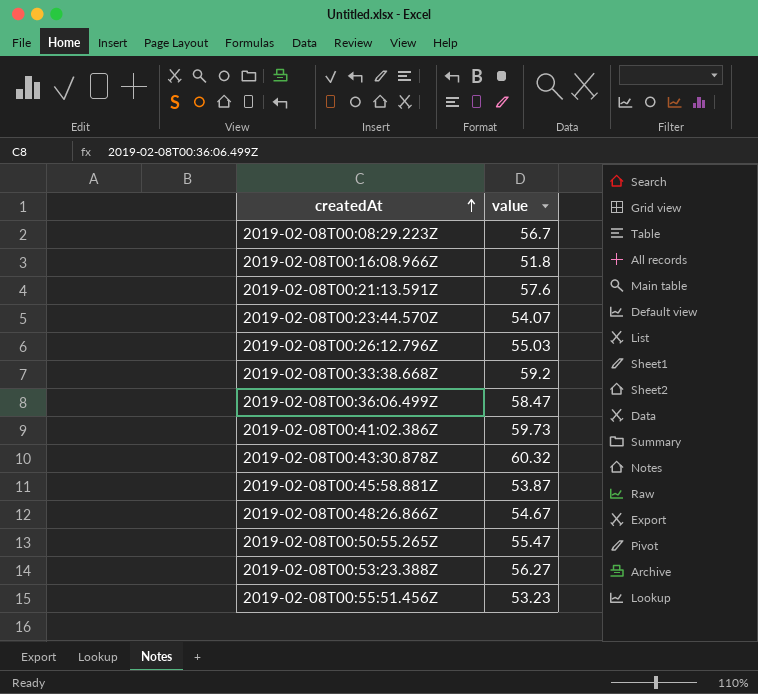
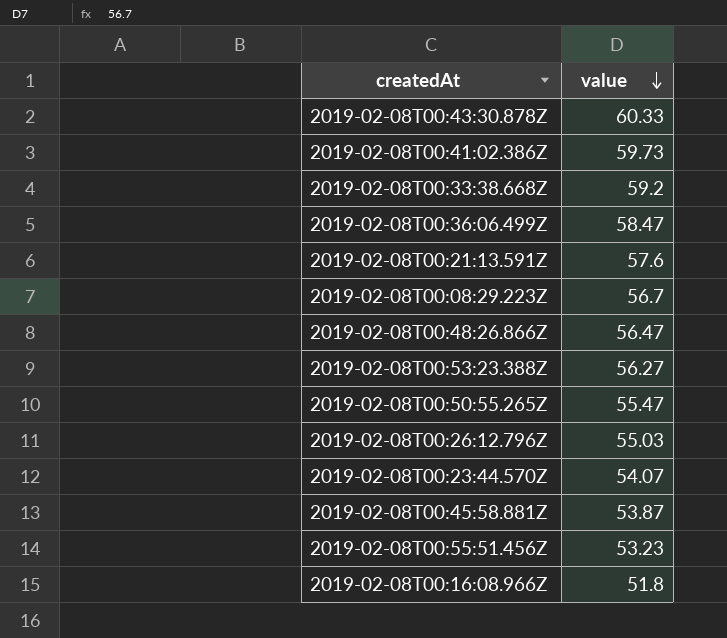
row order: createdAt ascending -> value descending
2019-02-08T00:43:30.878Z | value: 60.32 -> 60.33
2019-02-08T00:48:26.866Z | value: 54.67 -> 56.47

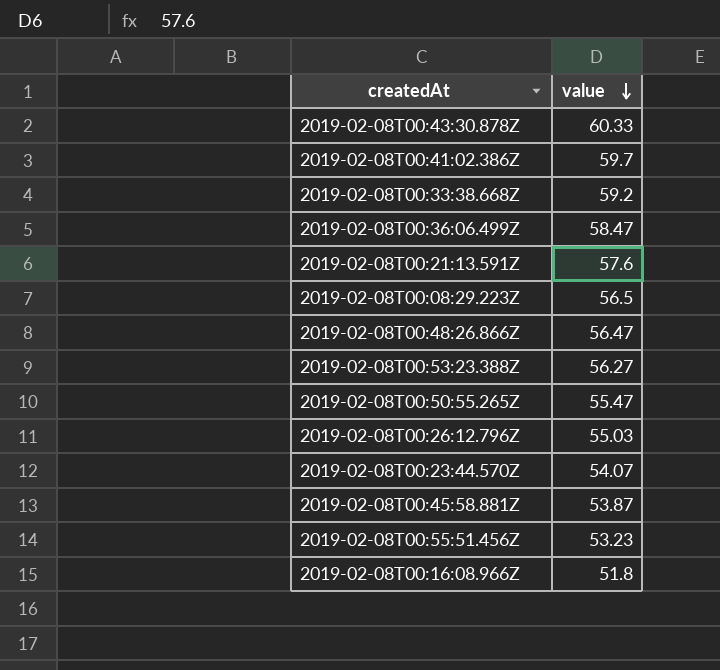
2019-02-08T00:41:02.386Z | value: 59.73 -> 59.7
2019-02-08T00:08:29.223Z | value: 56.7 -> 56.5

